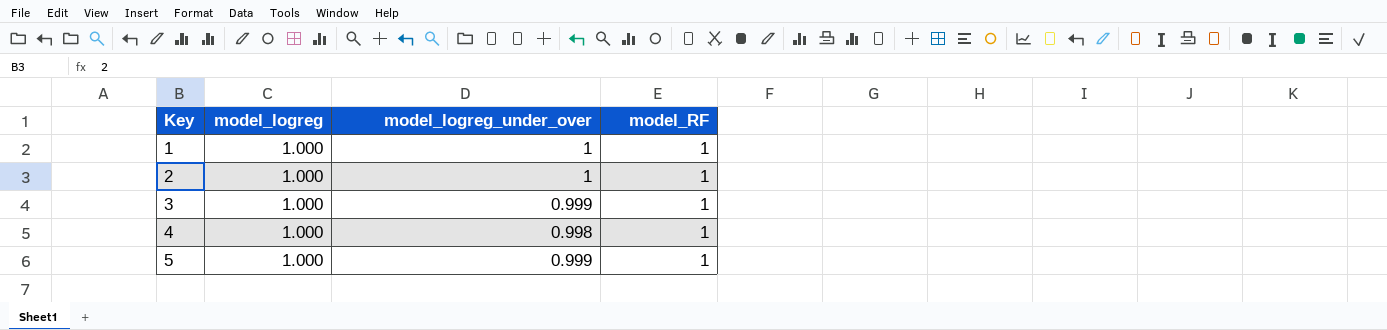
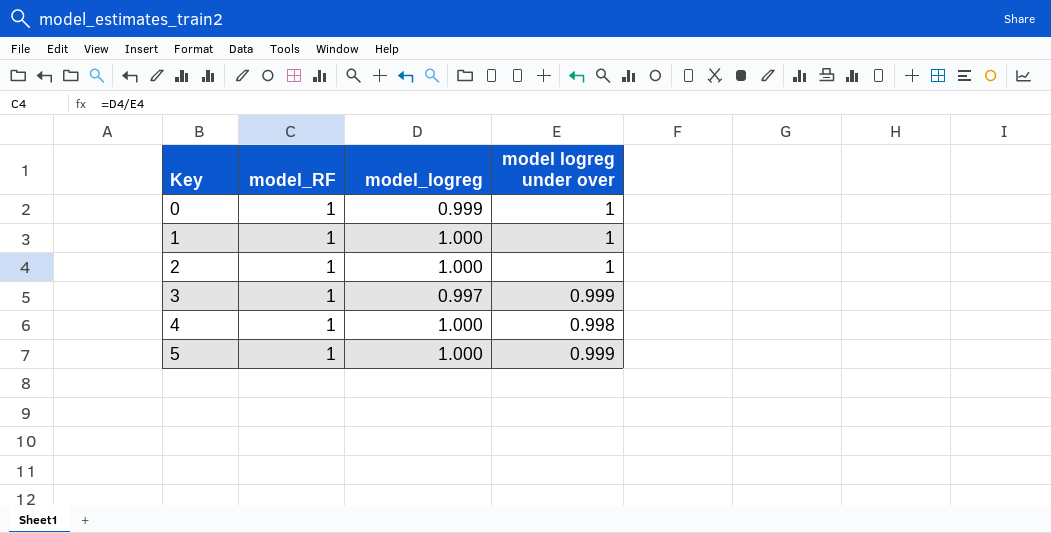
column model_RF | position: 4 -> 2
column name: model_logreg_under_over -> model logreg under over
row 0: none -> 1 | 0.999 | 1
3 | model_logreg: 1.000 -> 0.997

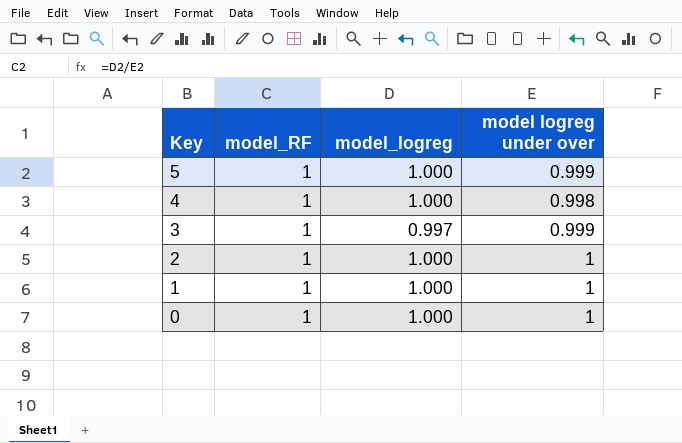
row order: Key ascending -> Key descending
0 | model_logreg: 0.999 -> 1.000

